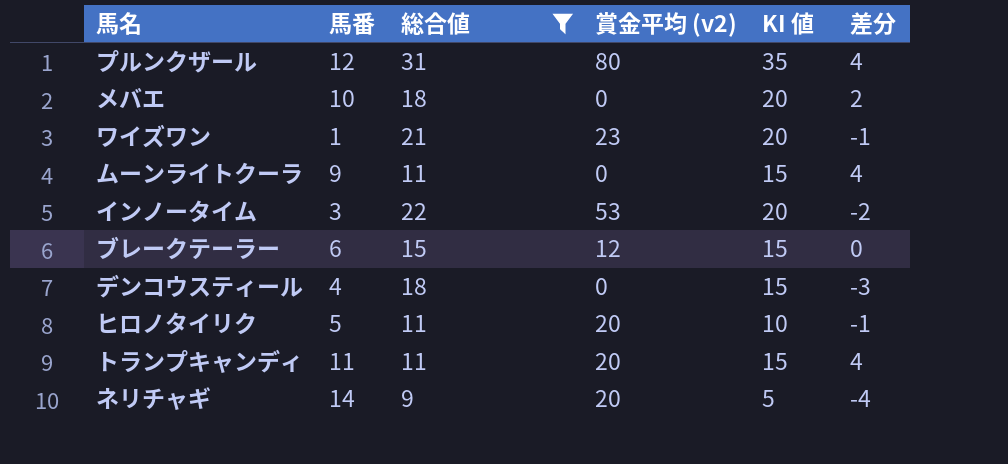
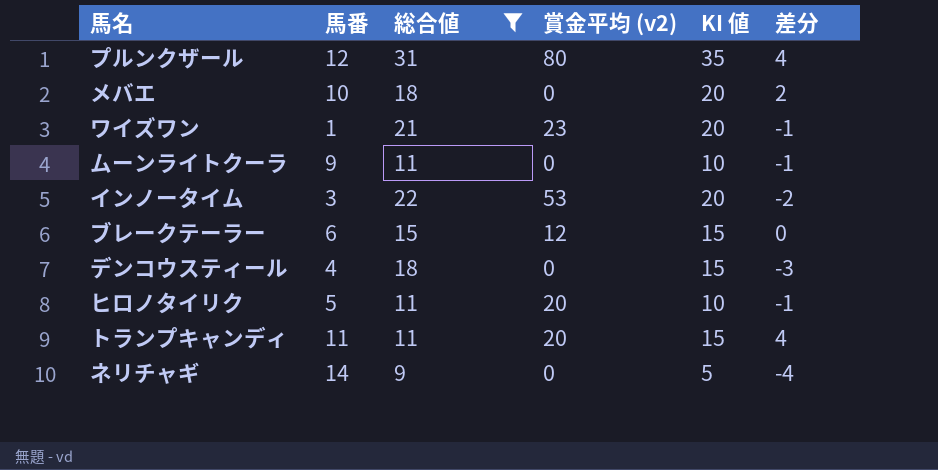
ムーンライトクーラ | KI 値: 15 -> 10
ムーンライトクーラ | 差分: 4 -> -1
ネリチャギ | 賞金平均 (v2): 20 -> 0

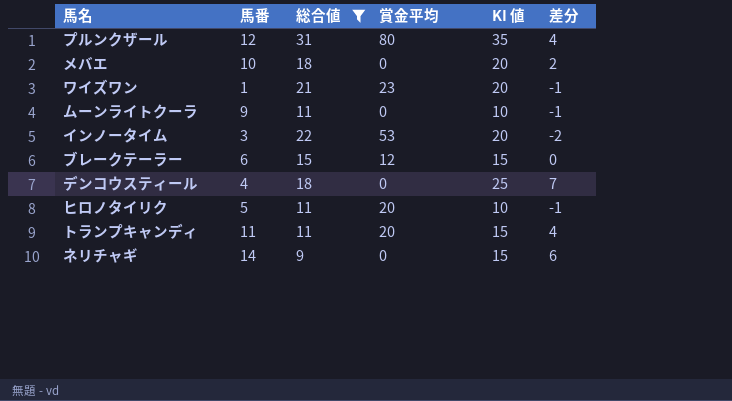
column name: 賞金平均 (v2) -> 賞金平均
デンコウスティール | KI 値: 15 -> 25
デンコウスティール | 差分: -3 -> 7
ネリチャギ | KI 値: 5 -> 15
ネリチャギ | 差分: -4 -> 6

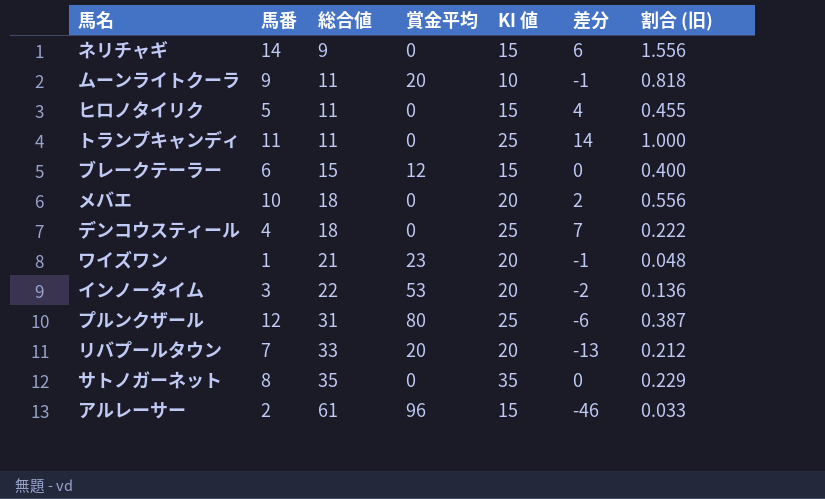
filter: 総合値 <= 31 -> none
row order: none -> 総合値 ascending
column 割合 (旧) | formula: none -> [馬番] / [総合値]
ムーンライトクーラ | 賞金平均: 0 -> 20
ヒロノタイリク | 賞金平均: 20 -> 0
ヒロノタイリク | KI 値: 10 -> 15
ヒロノタイリク | 差分: -1 -> 4
トランプキャンディ | 賞金平均: 20 -> 0
トランプキャンディ | KI 値: 15 -> 25
トランプキャンディ | 差分: 4 -> 14
プルンクザール | KI 値: 35 -> 25
プルンクザール | 差分: 4 -> -6

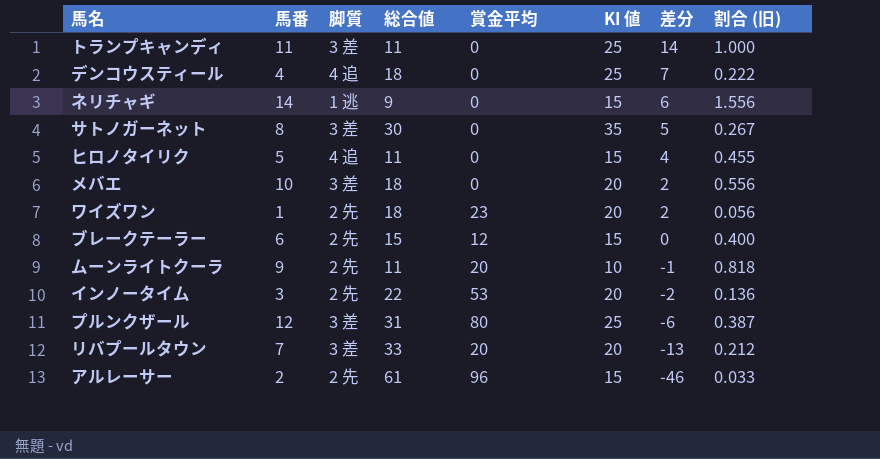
row order: 総合値 ascending -> 差分 descending
column 脚質 | position: none -> 3
サトノガーネット | 総合値: 35 -> 30
サトノガーネット | 差分: 0 -> 5
サトノガーネット | 割合 (旧): 0.229 -> 0.267
ワイズワン | 総合値: 21 -> 18
ワイズワン | 差分: -1 -> 2
ワイズワン | 割合 (旧): 0.048 -> 0.056

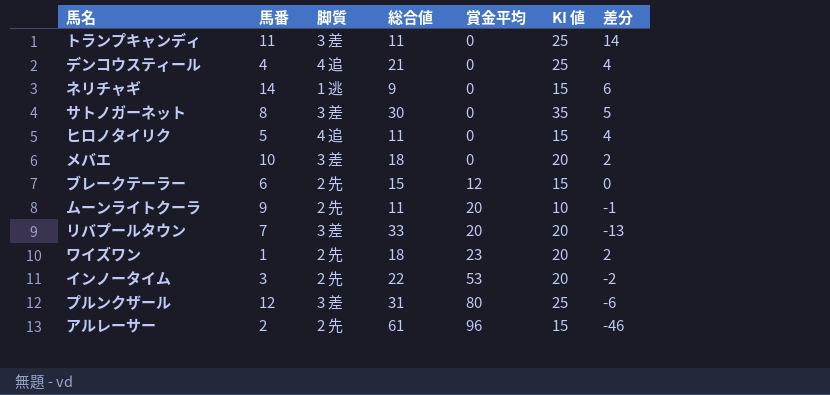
row order: 差分 descending -> 賞金平均 ascending
column 割合 (旧) | formula: [馬番] / [総合値] -> none
デンコウスティール | 総合値: 18 -> 21
デンコウスティール | 差分: 7 -> 4

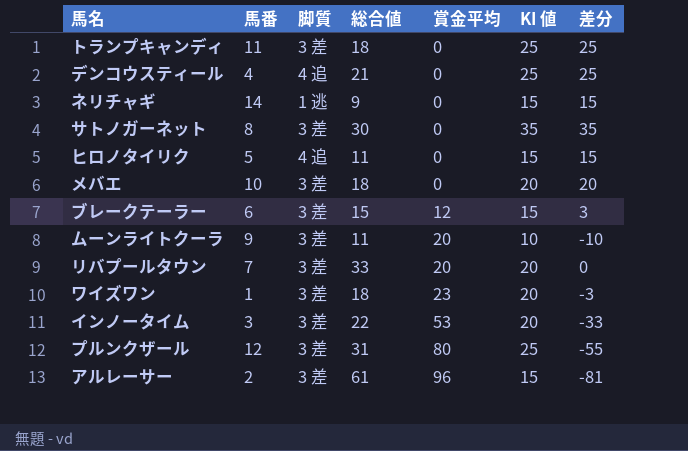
column 差分 | formula: [KI 値] - [総合値] -> [KI 値] - [賞金平均]
トランプキャンディ | 総合値: 11 -> 18
ブレークテーラー | 脚質: 2 先 -> 3 差
ムーンライトクーラ | 脚質: 2 先 -> 3 差
ワイズワン | 脚質: 2 先 -> 3 差
インノータイム | 脚質: 2 先 -> 3 差
アルレーサー | 脚質: 2 先 -> 3 差

